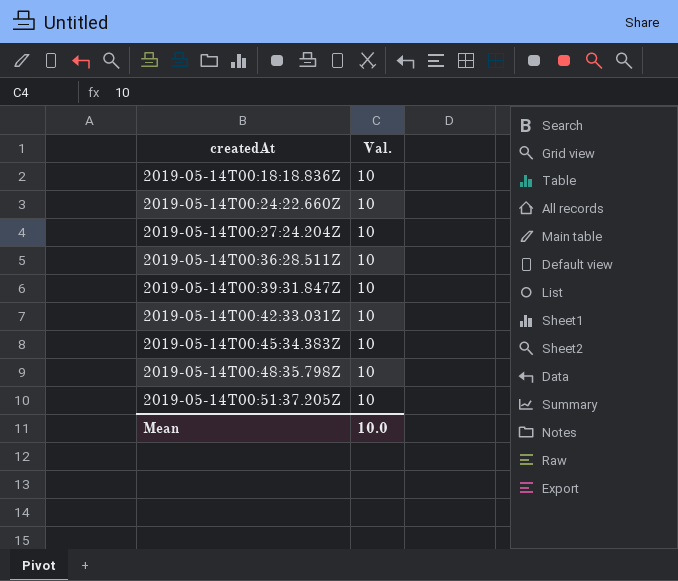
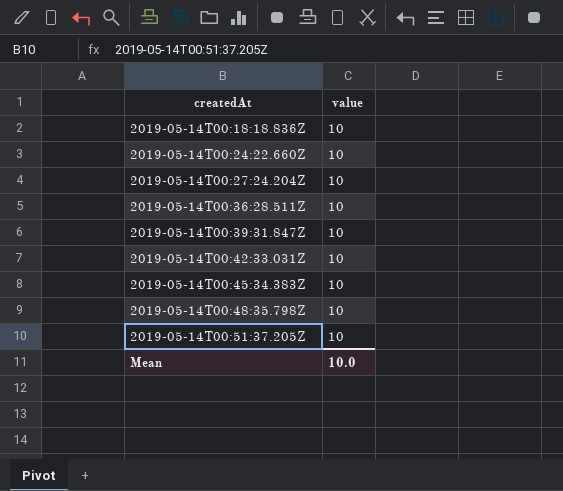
column name: Val. -> value

